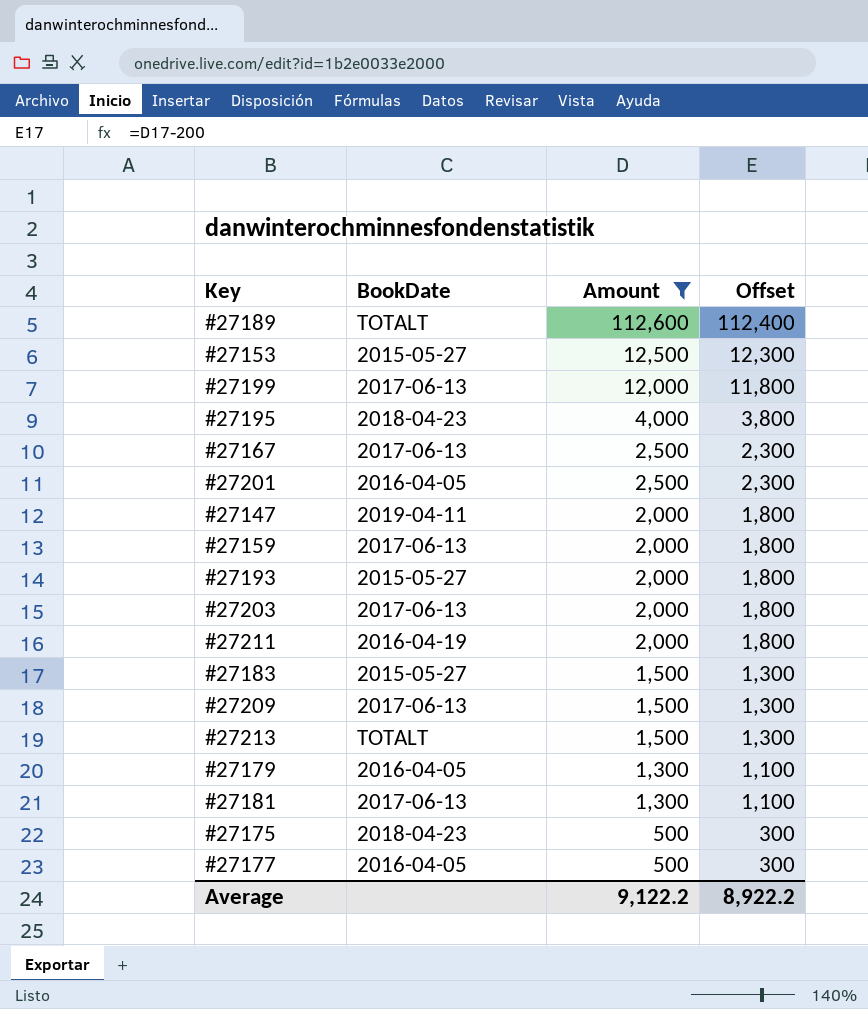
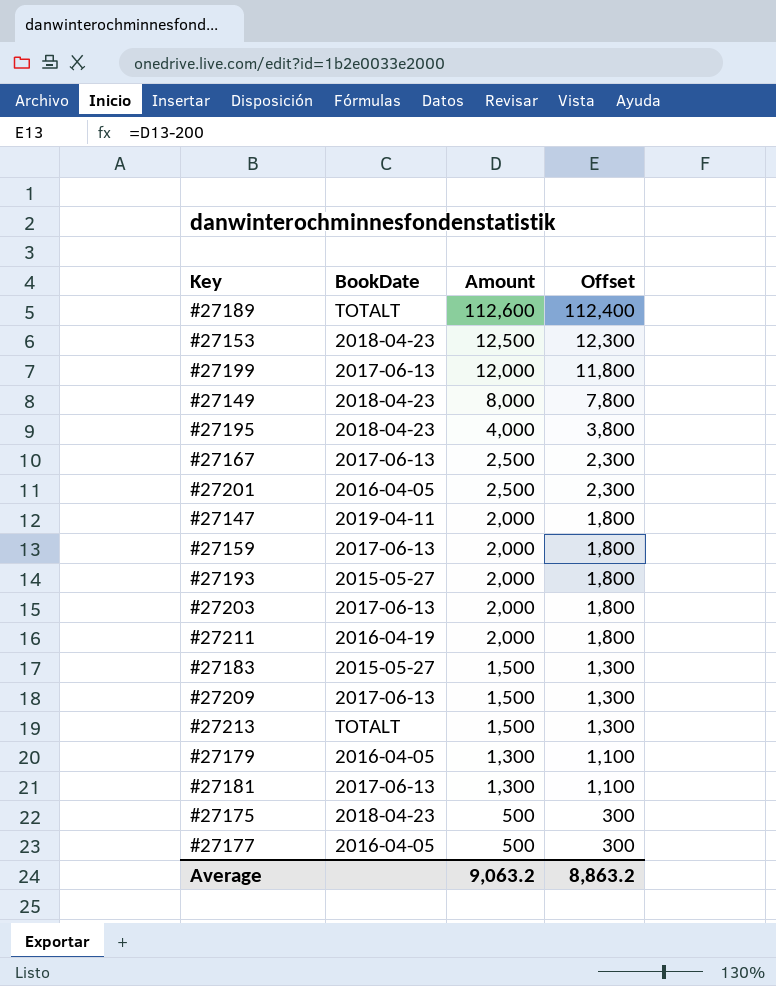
filter: Amount != 8,000 -> none
#27153 | BookDate: 2015-05-27 -> 2018-04-23
Average | Amount: 9,122.2 -> 9,063.2
Average | Offset: 8,922.2 -> 8,863.2

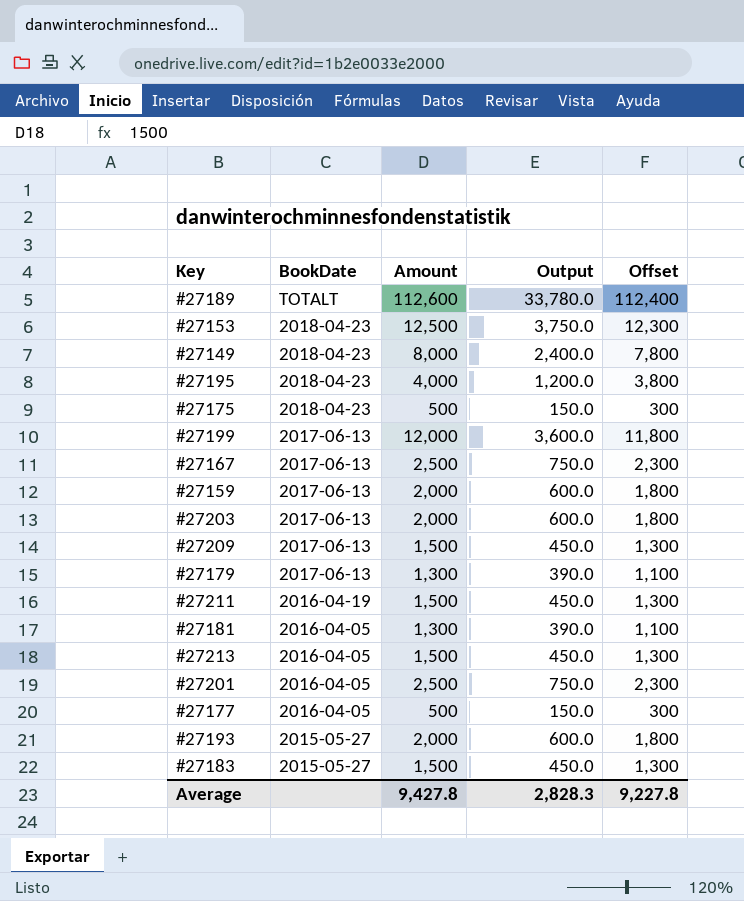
row order: Amount descending -> BookDate descending
column Output | formula: none -> [Amount] * 0.3
row #27147: 2019-04-11 | 2,000 | 1,800 -> none
#27179 | BookDate: 2016-04-05 -> 2017-06-13
#27211 | Amount: 2,000 -> 1,500
#27211 | Offset: 1,800 -> 1,300
#27181 | BookDate: 2017-06-13 -> 2016-04-05
#27213 | BookDate: TOTALT -> 2016-04-05
Average | Amount: 9,063.2 -> 9,427.8
Average | Offset: 8,863.2 -> 9,227.8

